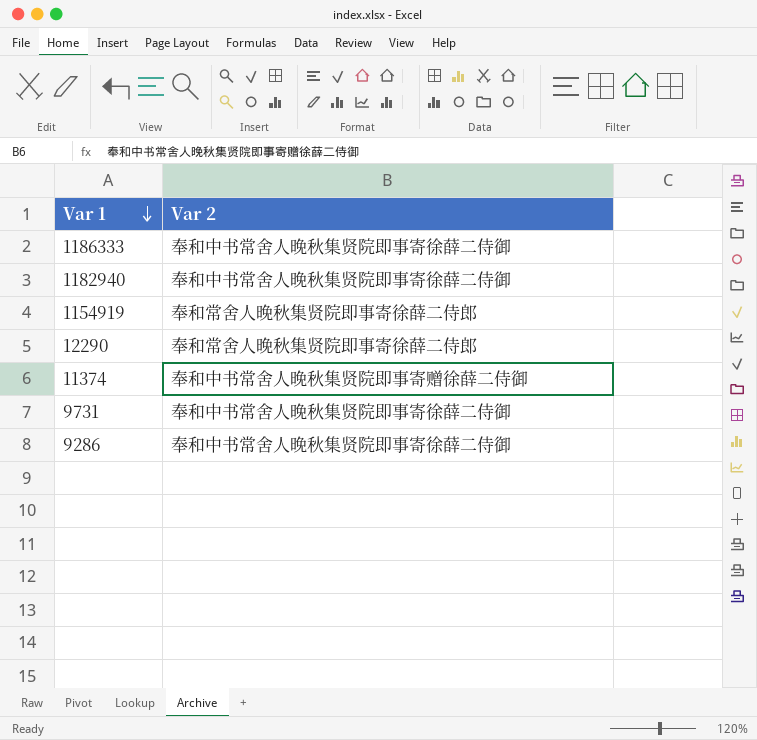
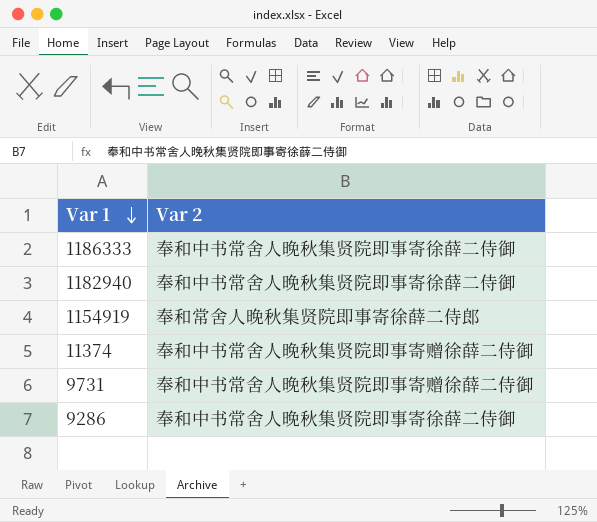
row 12290: 奉和常舍人晚秋集贤院即事寄徐薛二侍郎 -> none
9731 | Var 2: 奉和中书常舍人晚秋集贤院即事寄徐薛二侍御 -> 奉和中书常舍人晚秋集贤院即事寄赠徐薛二侍御

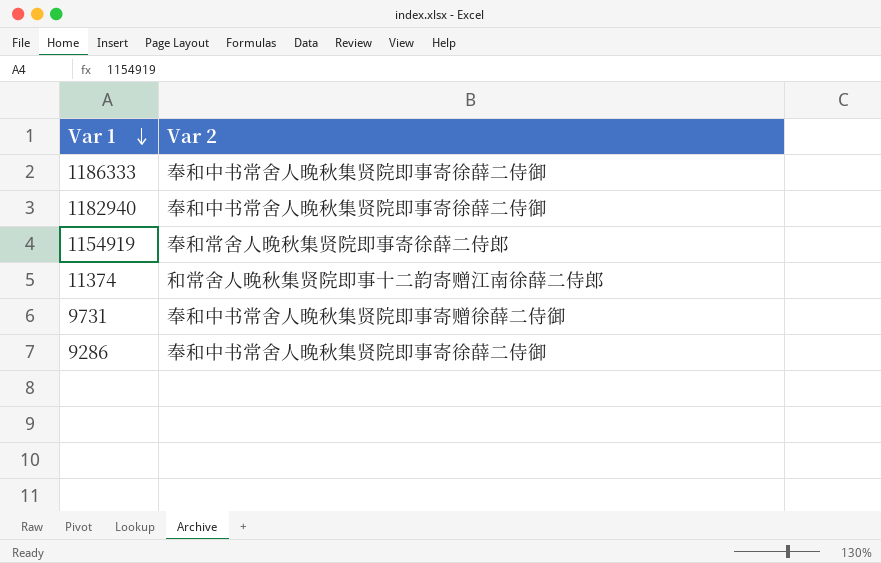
11374 | Var 2: 奉和中书常舍人晚秋集贤院即事寄赠徐薛二侍御 -> 和常舍人晚秋集贤院即事十二韵寄赠江南徐薛二侍郎

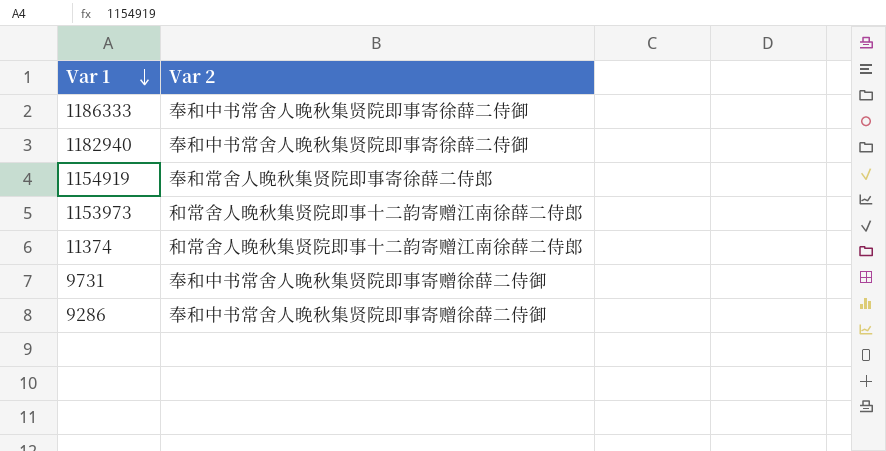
row 1153973: none -> 和常舍人晚秋集贤院即事十二韵寄赠江南徐薛二侍郎
9286 | Var 2: 奉和中书常舍人晚秋集贤院即事寄徐薛二侍御 -> 奉和中书常舍人晚秋集贤院即事寄赠徐薛二侍御

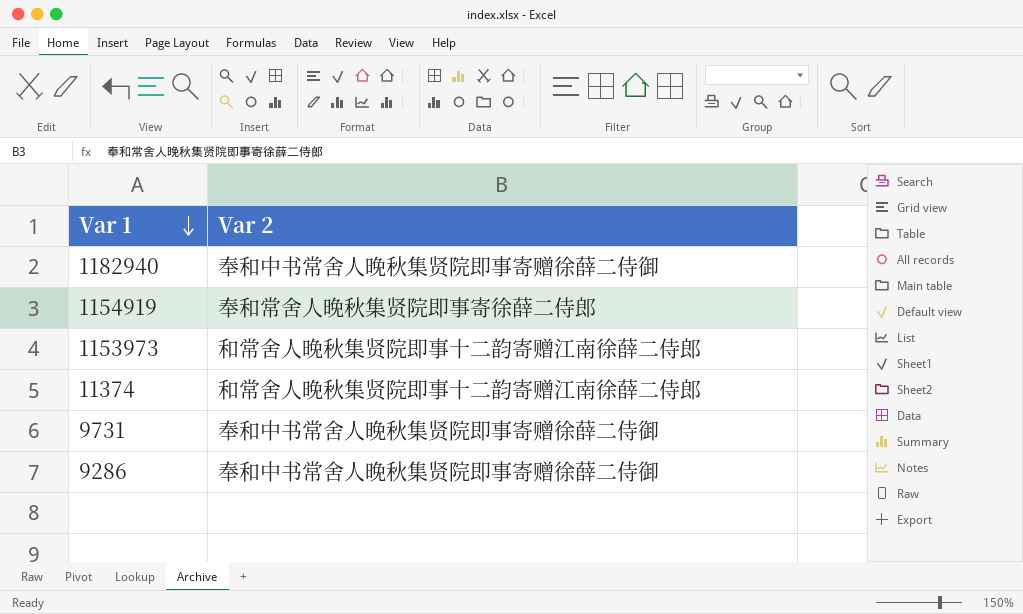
row 1186333: 奉和中书常舍人晚秋集贤院即事寄徐薛二侍御 -> none
1182940 | Var 2: 奉和中书常舍人晚秋集贤院即事寄徐薛二侍御 -> 奉和中书常舍人晚秋集贤院即事寄赠徐薛二侍御

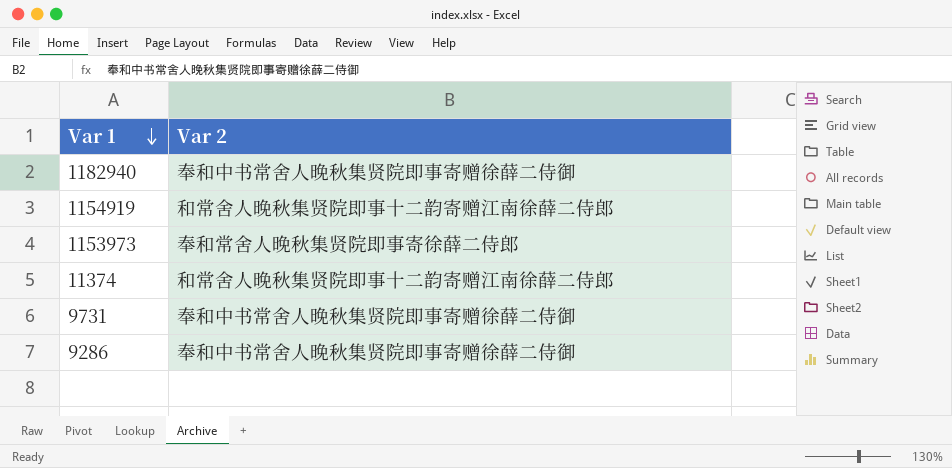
1154919 | Var 2: 奉和常舍人晚秋集贤院即事寄徐薛二侍郎 -> 和常舍人晚秋集贤院即事十二韵寄赠江南徐薛二侍郎
1153973 | Var 2: 和常舍人晚秋集贤院即事十二韵寄赠江南徐薛二侍郎 -> 奉和常舍人晚秋集贤院即事寄徐薛二侍郎

